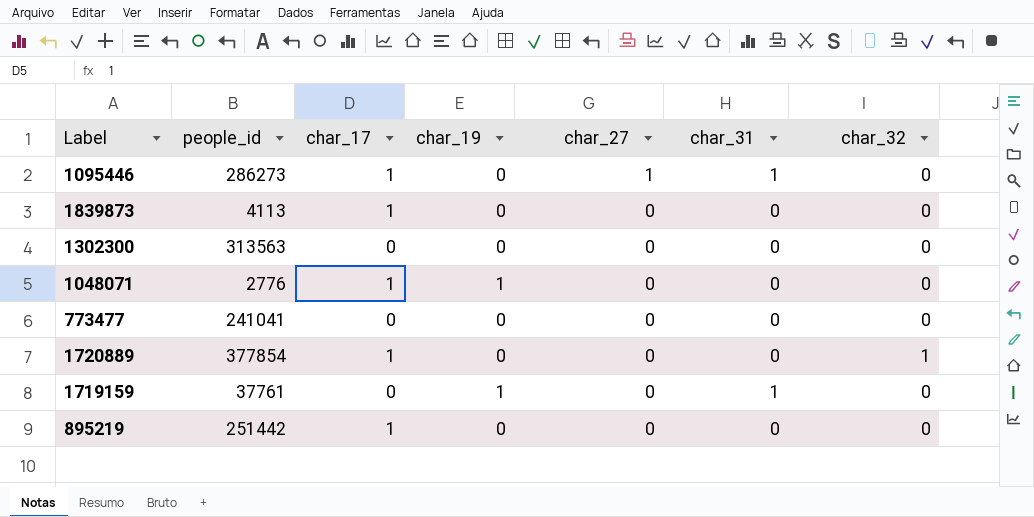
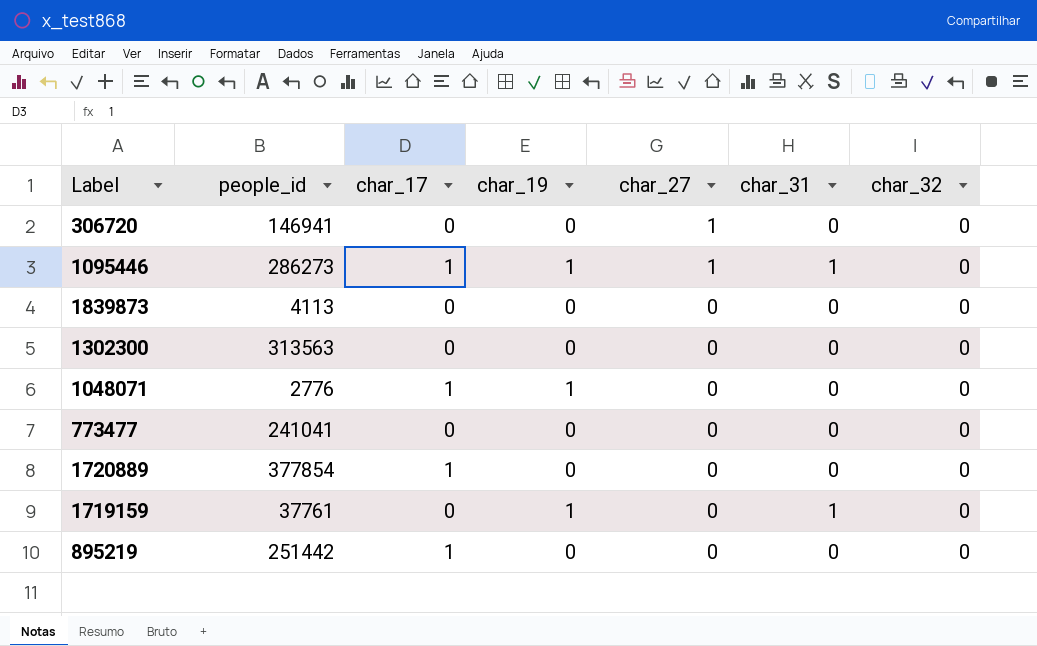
row 306720: none -> 146941 | 0 | 0 | 1 | 0 | 0
1095446 | char_19: 0 -> 1
1839873 | char_17: 1 -> 0
1720889 | char_32: 1 -> 0

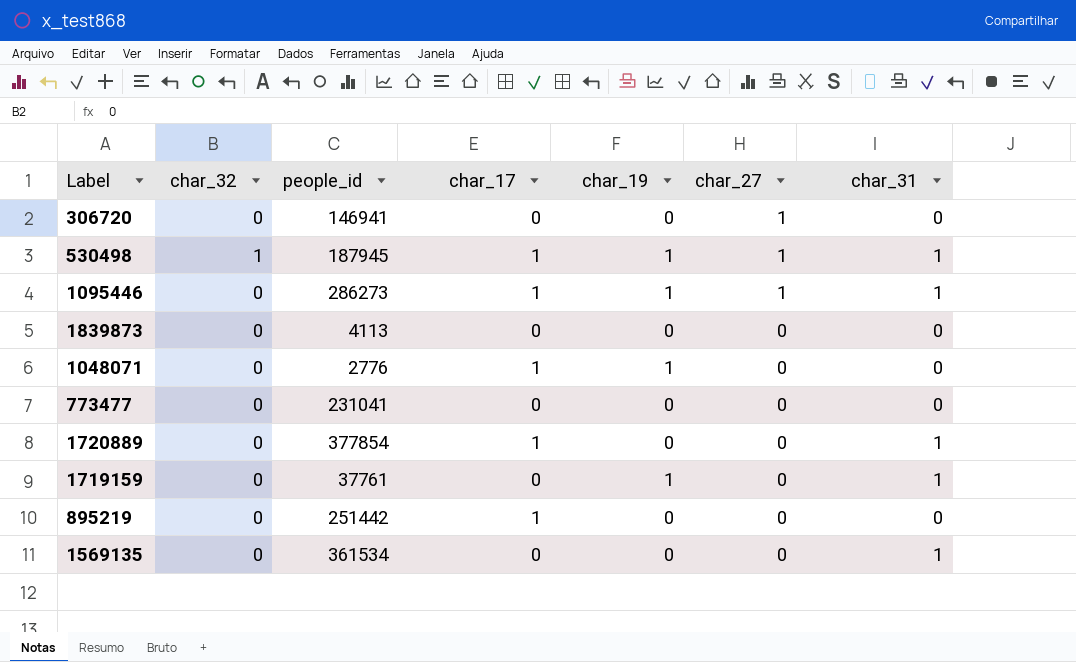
column char_32 | position: 7 -> 2
row 1302300: 313563 | 0 | 0 | 0 | 0 | 0 -> none
row 530498: none -> 1 | 187945 | 1 | 1 | 1 | 1
773477 | people_id: 241041 -> 231041
1720889 | char_31: 0 -> 1
row 1569135: none -> 0 | 361534 | 0 | 0 | 0 | 1

